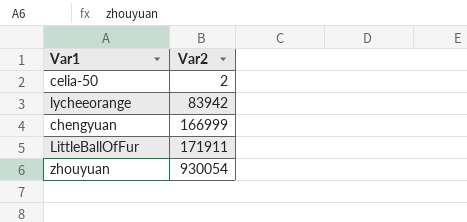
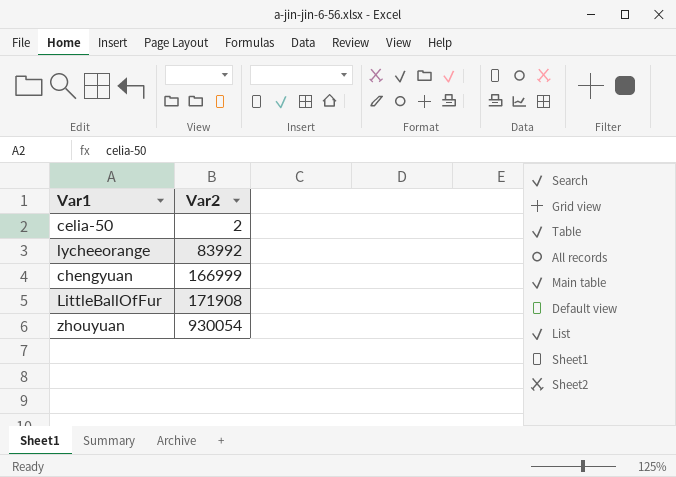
lycheeorange | Var2: 83942 -> 83992
LittleBallOfFur | Var2: 171911 -> 171908

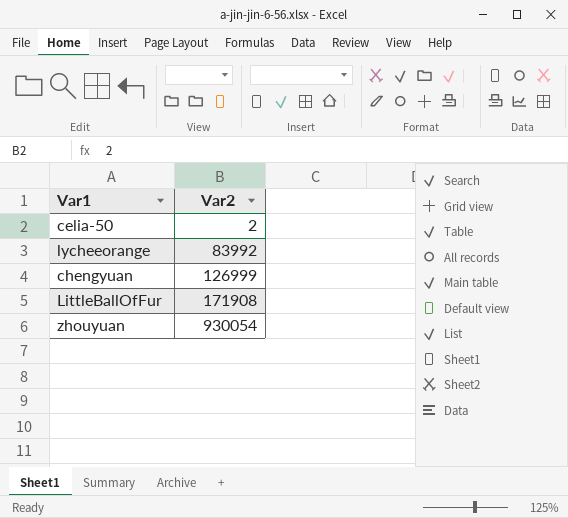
chengyuan | Var2: 166999 -> 126999

